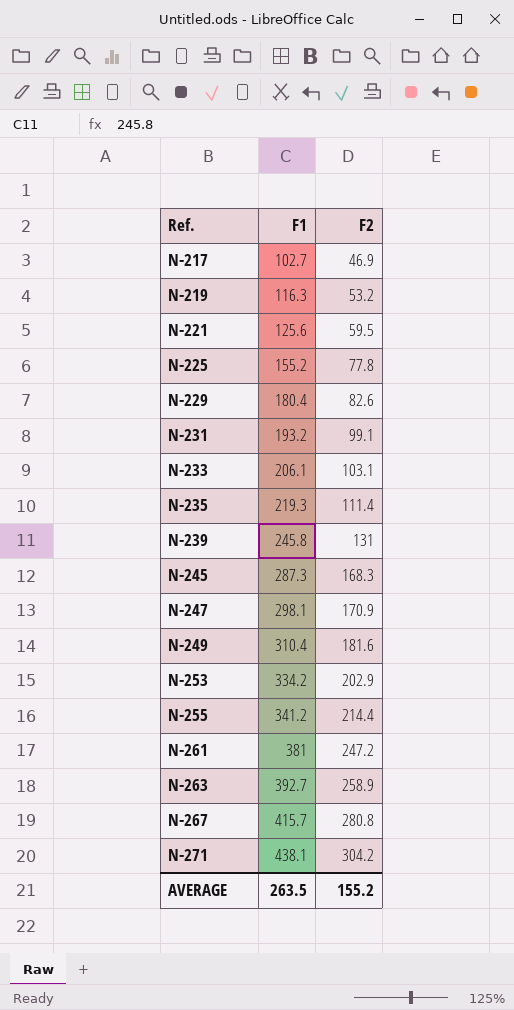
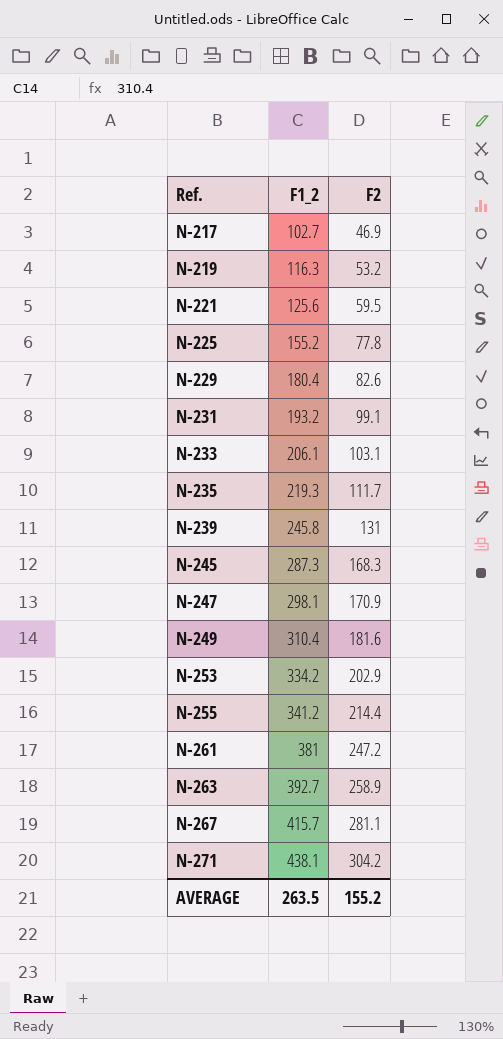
column name: F1 -> F1_2
N-235 | F2: 111.4 -> 111.7
N-267 | F2: 280.8 -> 281.1

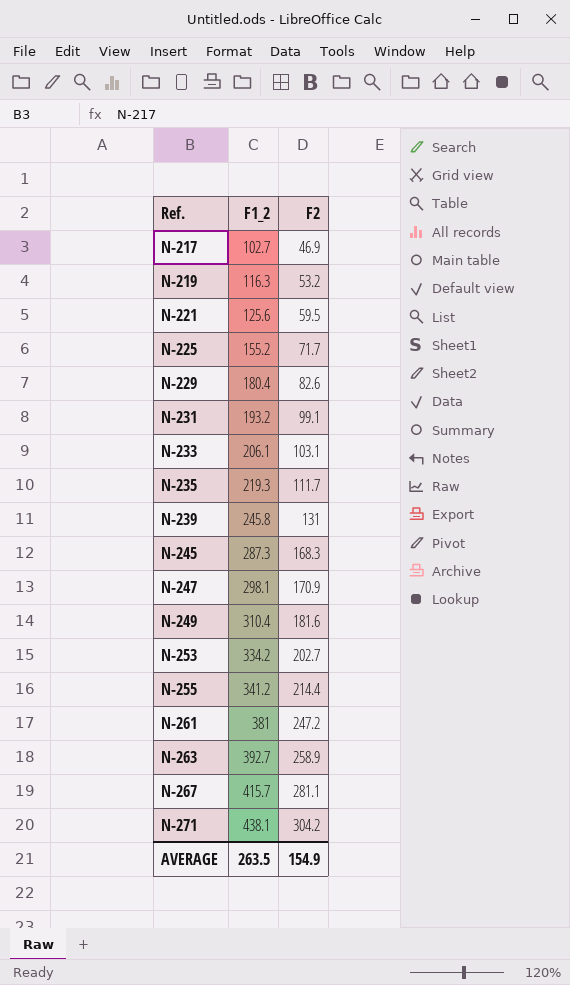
N-225 | F2: 77.8 -> 71.7
N-253 | F2: 202.9 -> 202.7
AVERAGE | F2: 155.2 -> 154.9

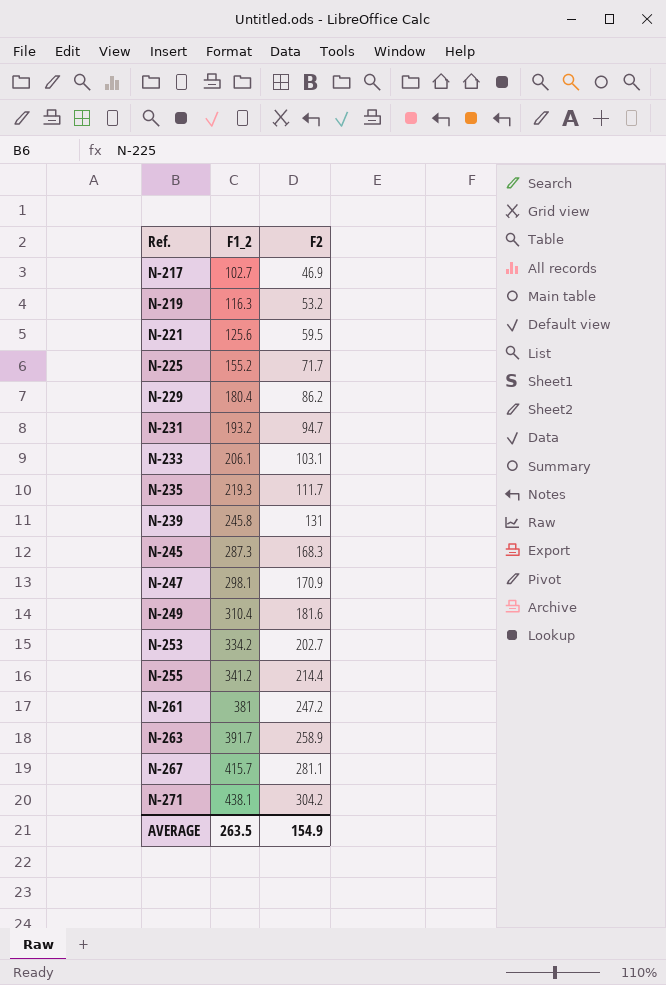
N-229 | F2: 82.6 -> 86.2
N-231 | F2: 99.1 -> 94.7
N-263 | F1_2: 392.7 -> 391.7

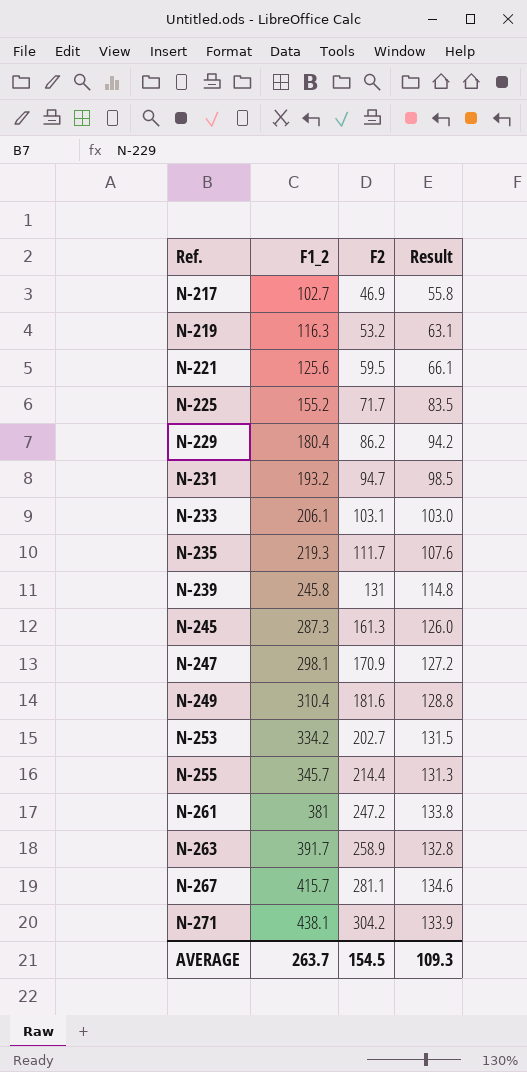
column Result | formula: none -> [F1_2] - [F2]
N-245 | F2: 168.3 -> 161.3
N-255 | F1_2: 341.2 -> 345.7
AVERAGE | F1_2: 263.5 -> 263.7
AVERAGE | F2: 154.9 -> 154.5

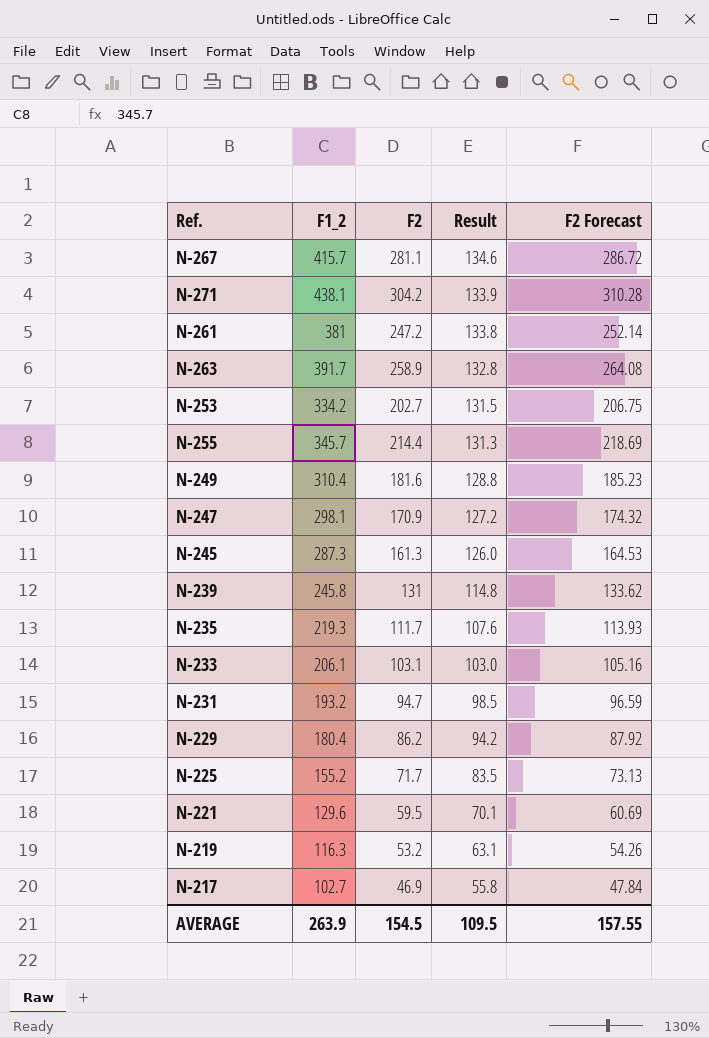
row order: Ref. ascending -> Result descending
column F2 Forecast | formula: none -> [F2] * 1.02
N-221 | F1_2: 125.6 -> 129.6
N-221 | Result: 66.1 -> 70.1
AVERAGE | F1_2: 263.7 -> 263.9
AVERAGE | Result: 109.3 -> 109.5

